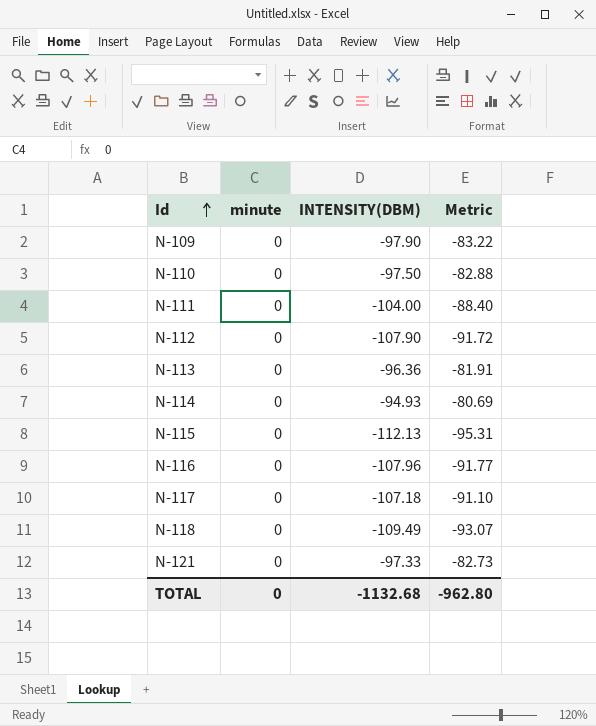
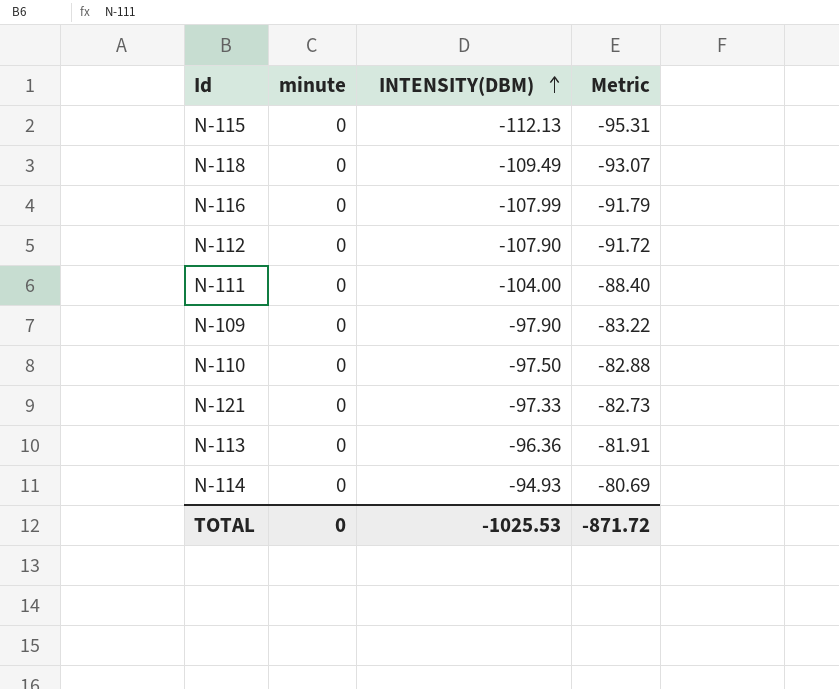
row order: Id ascending -> INTENSITY(DBM) ascending
row N-117: 0 | -107.18 | -91.10 -> none
N-116 | INTENSITY(DBM): -107.96 -> -107.99
N-116 | Metric: -91.77 -> -91.79
TOTAL | INTENSITY(DBM): -1132.68 -> -1025.53
TOTAL | Metric: -962.80 -> -871.72

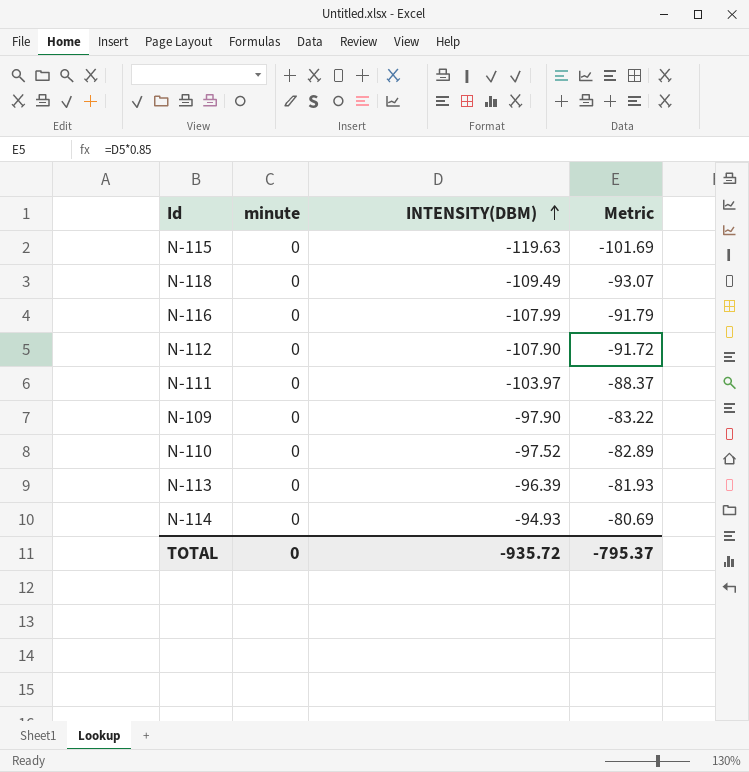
row N-121: 0 | -97.33 | -82.73 -> none
N-115 | INTENSITY(DBM): -112.13 -> -119.63
N-115 | Metric: -95.31 -> -101.69
N-111 | INTENSITY(DBM): -104.00 -> -103.97
N-111 | Metric: -88.40 -> -88.37
N-110 | INTENSITY(DBM): -97.50 -> -97.52
N-110 | Metric: -82.88 -> -82.89
N-113 | INTENSITY(DBM): -96.36 -> -96.39
N-113 | Metric: -81.91 -> -81.93
TOTAL | INTENSITY(DBM): -1025.53 -> -935.72
TOTAL | Metric: -871.72 -> -795.37

